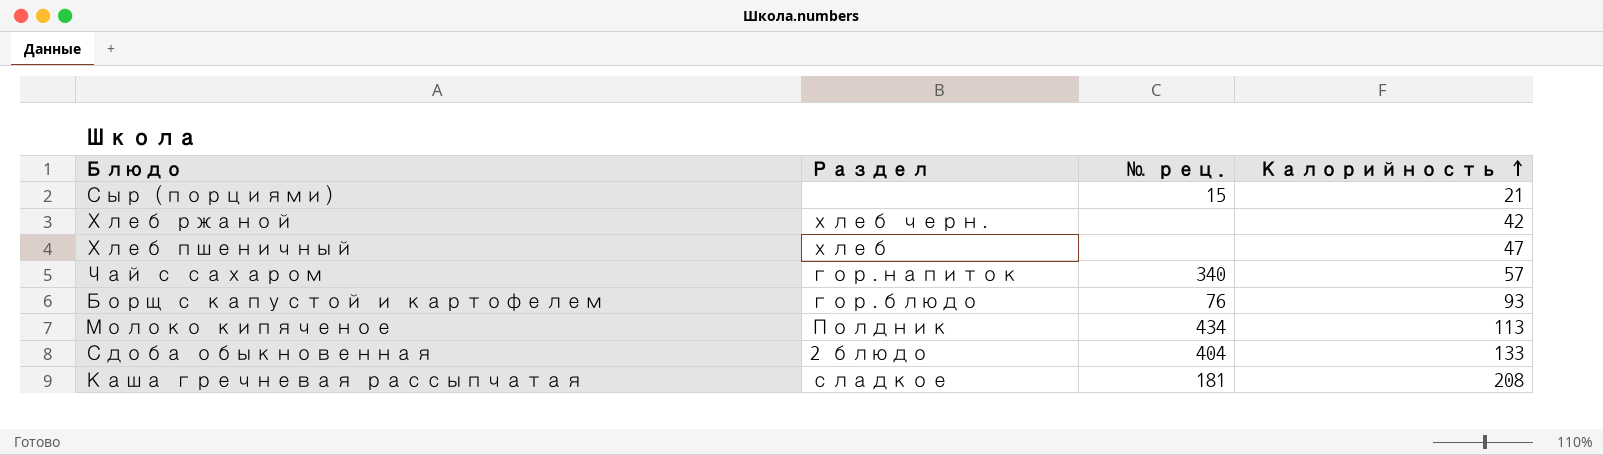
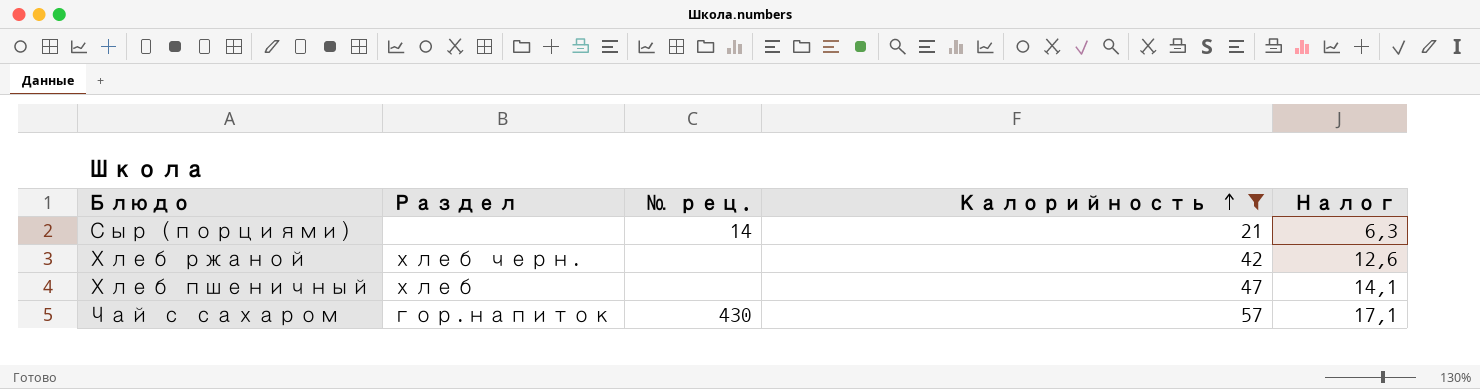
filter: none -> Калорийность <= 57
column Налог | formula: none -> [Калорийность] * 0,3
Сыр (порциями) | № рец.: 15 -> 14
Чай с сахаром | № рец.: 340 -> 430

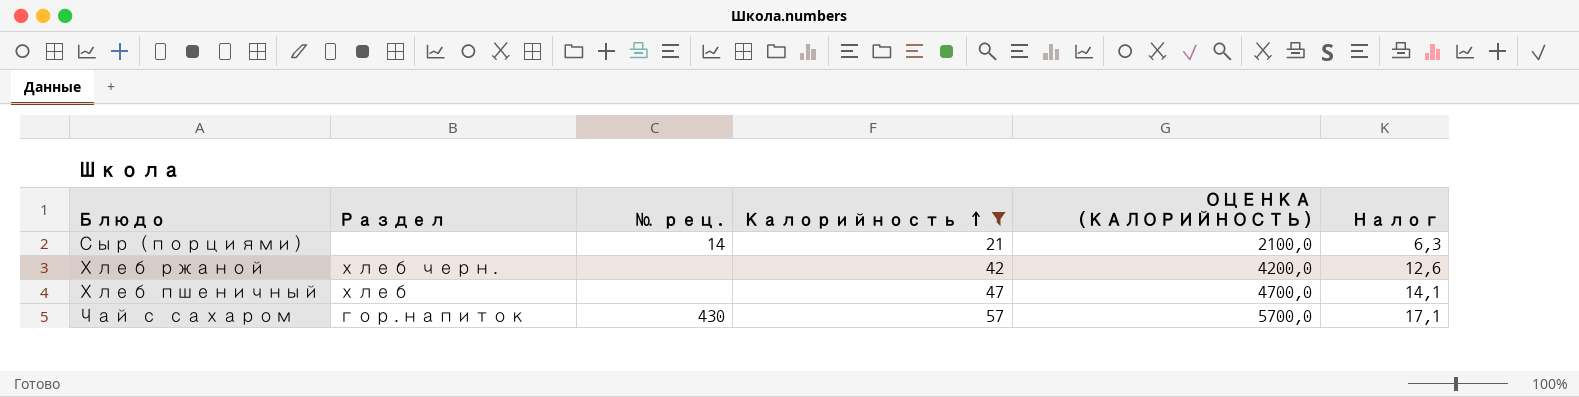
column ОЦЕНКА (КАЛОРИЙНОСТЬ) | formula: none -> [Калорийность] * 100

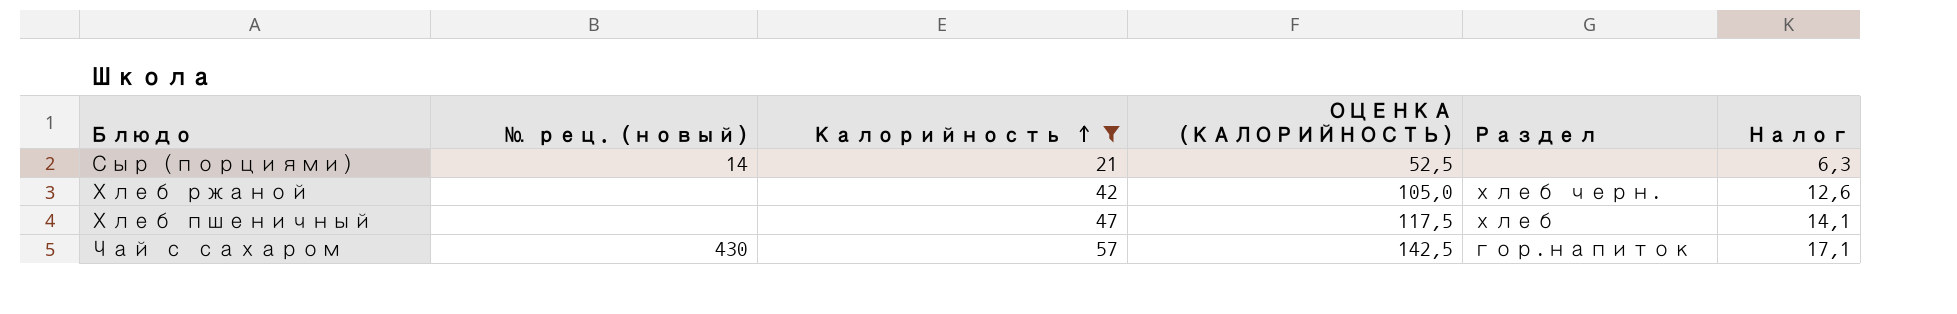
column name: № рец. -> № рец. (новый)
column ОЦЕНКА (КАЛОРИЙНОСТЬ) | formula: [Калорийность] * 100 -> [Калорийность] * 2,5
column Раздел | position: 2 -> 5

